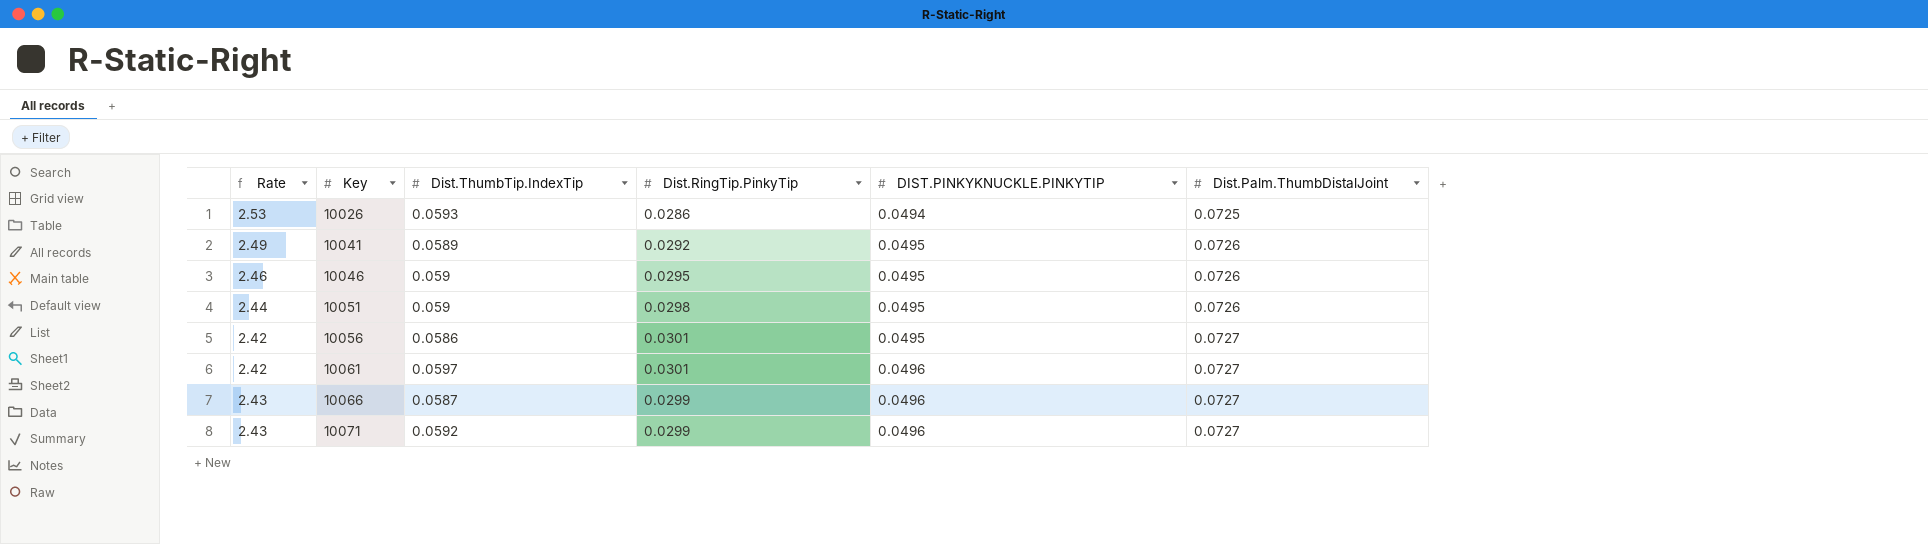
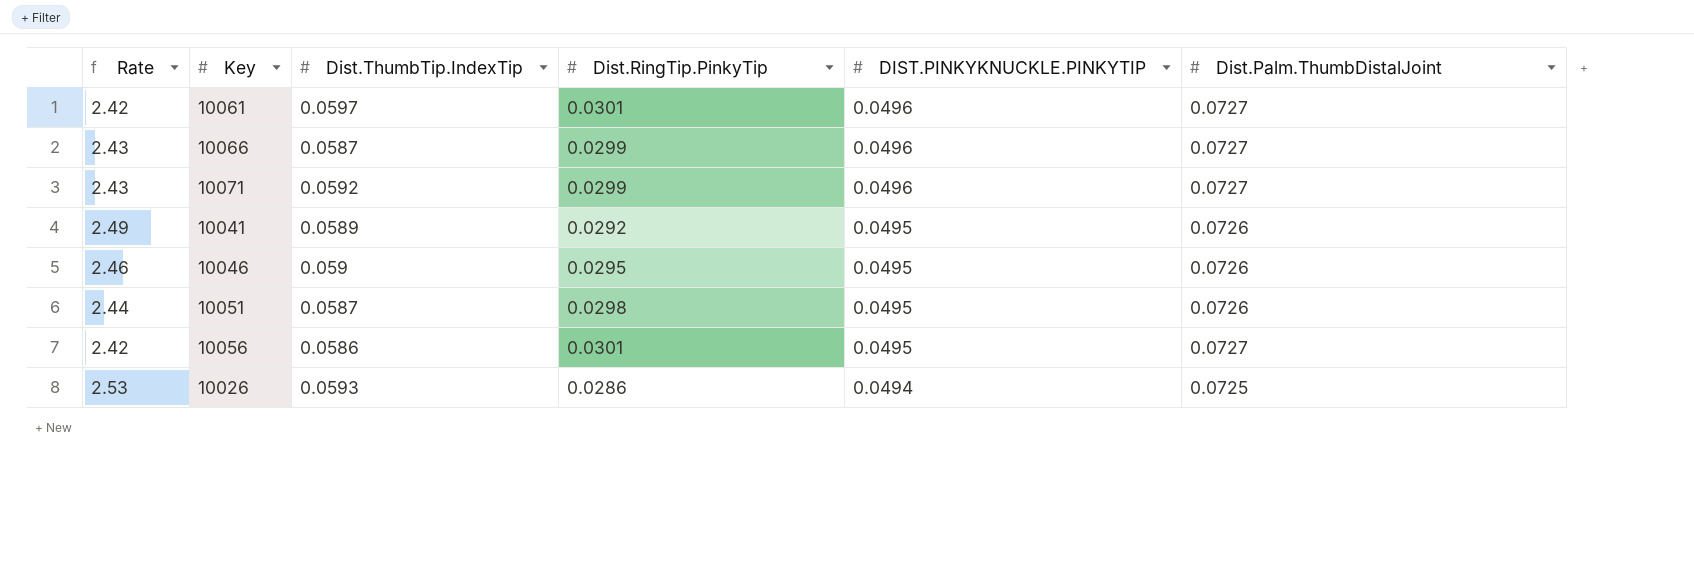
row order: Key ascending -> DIST.PINKYKNUCKLE.PINKYTIP descending
10051 | Dist.ThumbTip.IndexTip: 0.059 -> 0.0587

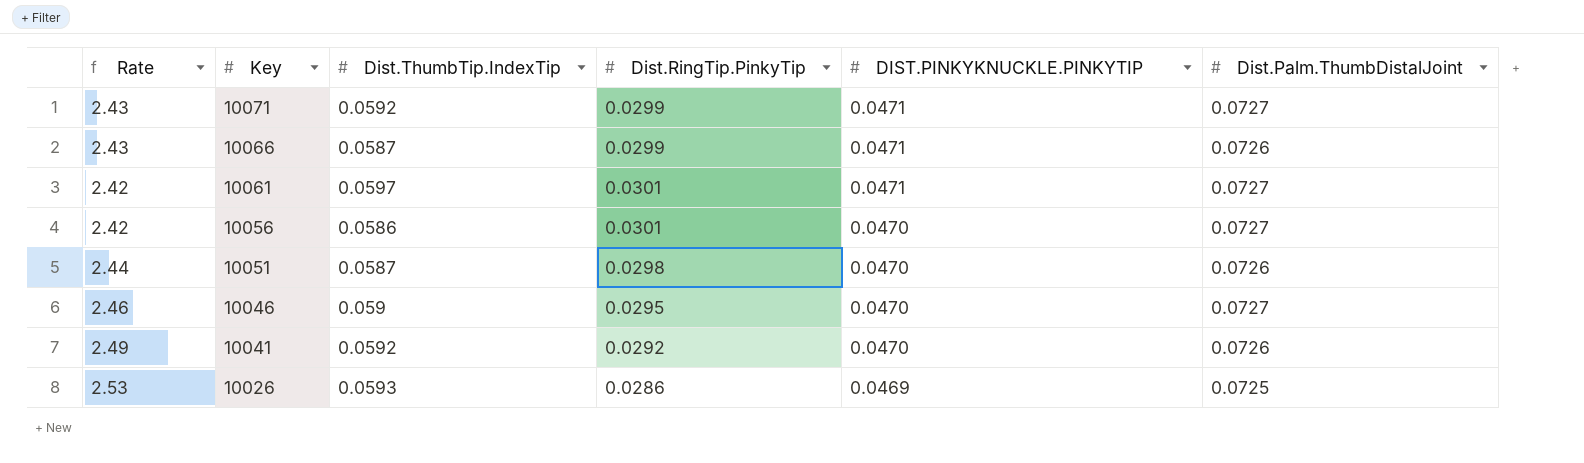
row order: DIST.PINKYKNUCKLE.PINKYTIP descending -> Key descending
10071 | DIST.PINKYKNUCKLE.PINKYTIP: 0.0496 -> 0.0471
10066 | DIST.PINKYKNUCKLE.PINKYTIP: 0.0496 -> 0.0471
10066 | Dist.Palm.ThumbDistalJoint: 0.0727 -> 0.0726
10061 | DIST.PINKYKNUCKLE.PINKYTIP: 0.0496 -> 0.0471
10056 | DIST.PINKYKNUCKLE.PINKYTIP: 0.0495 -> 0.0470
10051 | DIST.PINKYKNUCKLE.PINKYTIP: 0.0495 -> 0.0470
10046 | DIST.PINKYKNUCKLE.PINKYTIP: 0.0495 -> 0.0470
10046 | Dist.Palm.ThumbDistalJoint: 0.0726 -> 0.0727
10041 | Dist.ThumbTip.IndexTip: 0.0589 -> 0.0592
10041 | DIST.PINKYKNUCKLE.PINKYTIP: 0.0495 -> 0.0470
10026 | DIST.PINKYKNUCKLE.PINKYTIP: 0.0494 -> 0.0469

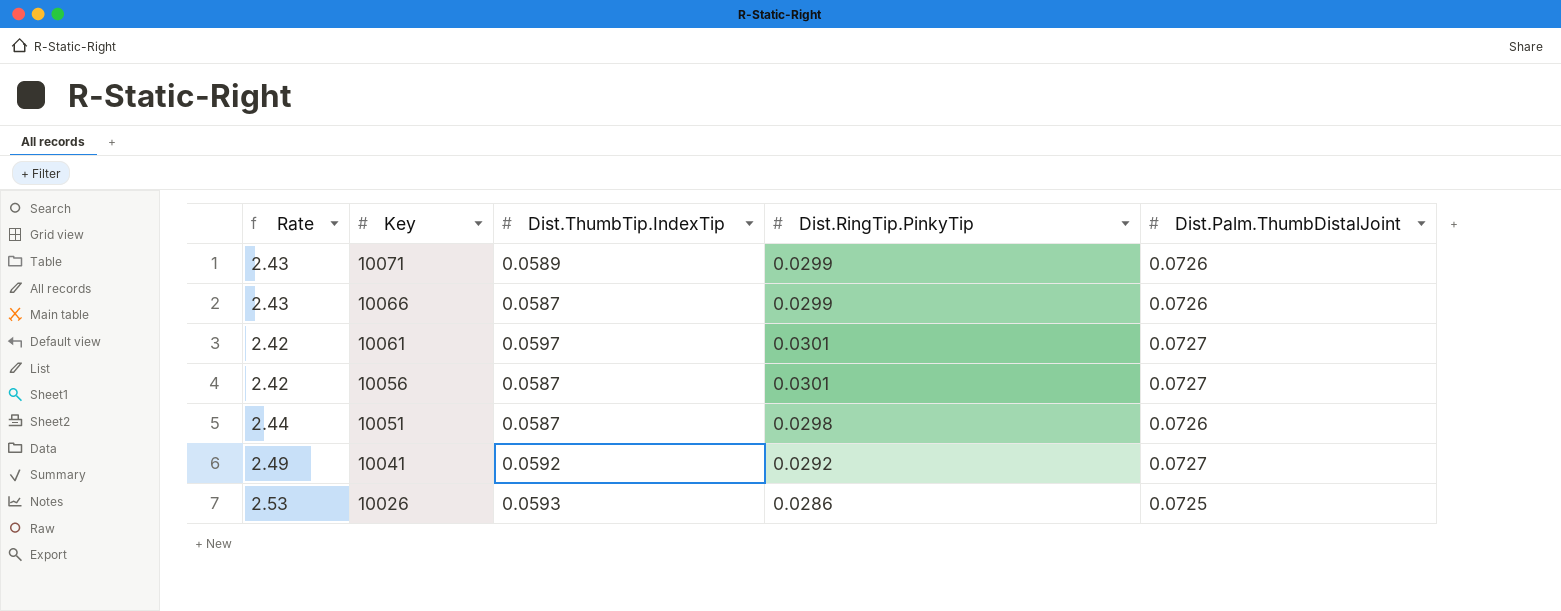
column DIST.PINKYKNUCKLE.PINKYTIP | position: 5 -> none
row 10046: 2.46 | 0.059 | 0.0295 | 0.0470 | 0.0727 -> none
10071 | Dist.ThumbTip.IndexTip: 0.0592 -> 0.0589
10071 | Dist.Palm.ThumbDistalJoint: 0.0727 -> 0.0726
10056 | Dist.ThumbTip.IndexTip: 0.0586 -> 0.0587
10041 | Dist.Palm.ThumbDistalJoint: 0.0726 -> 0.0727

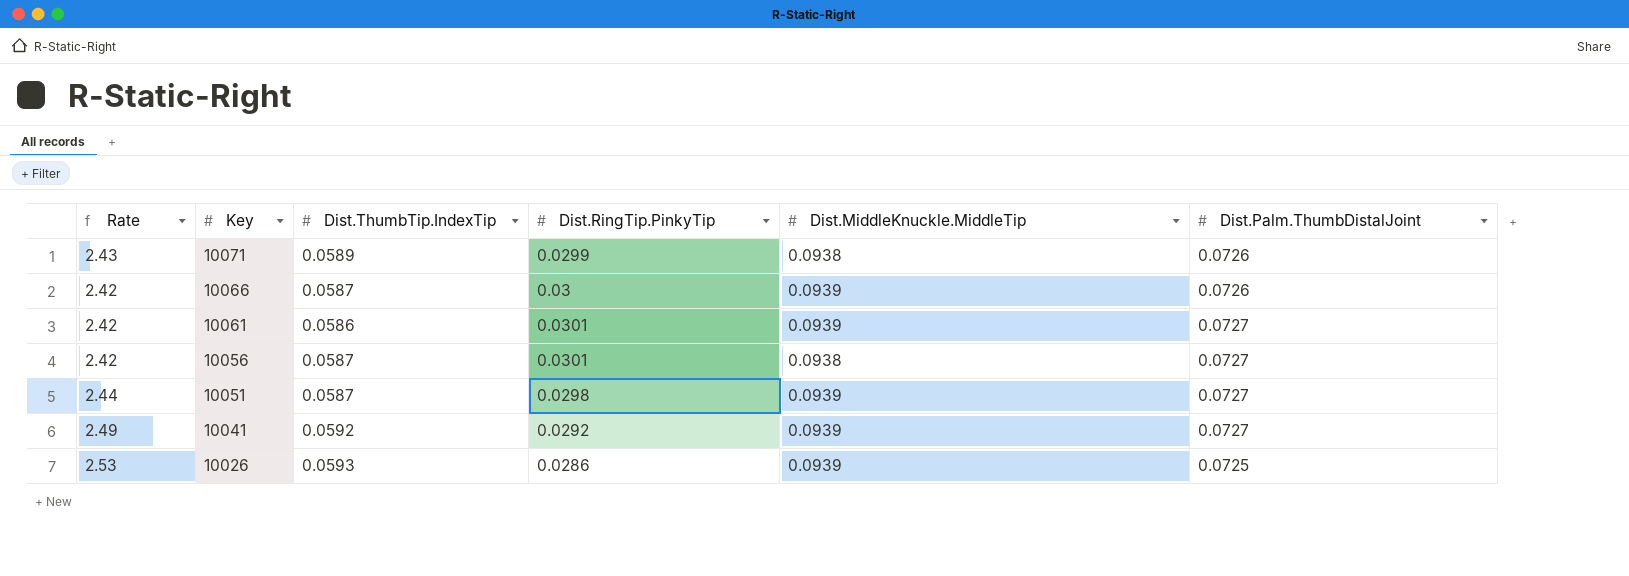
column Dist.MiddleKnuckle.MiddleTip | position: none -> 5
10066 | Rate: 2.43 -> 2.42
10066 | Dist.RingTip.PinkyTip: 0.0299 -> 0.03
10061 | Dist.ThumbTip.IndexTip: 0.0597 -> 0.0586
10051 | Dist.Palm.ThumbDistalJoint: 0.0726 -> 0.0727

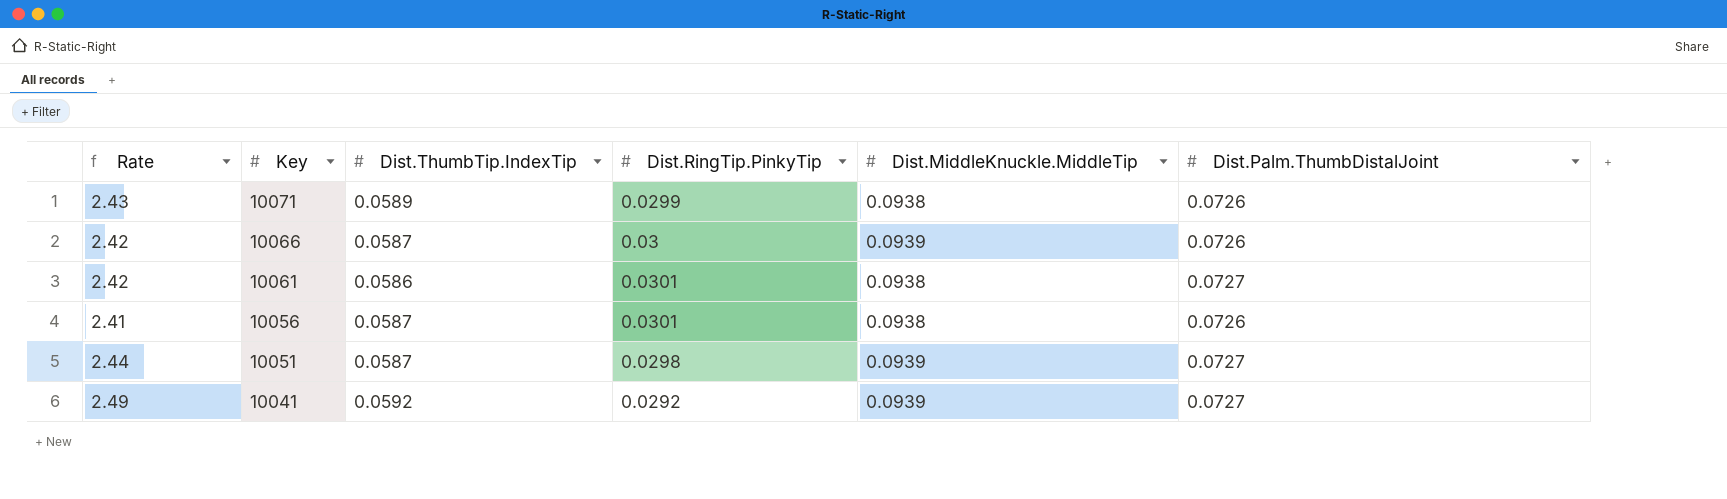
row 10026: 2.53 | 0.0593 | 0.0286 | 0.0939 | 0.0725 -> none
10061 | Dist.MiddleKnuckle.MiddleTip: 0.0939 -> 0.0938
10056 | Rate: 2.42 -> 2.41
10056 | Dist.Palm.ThumbDistalJoint: 0.0727 -> 0.0726

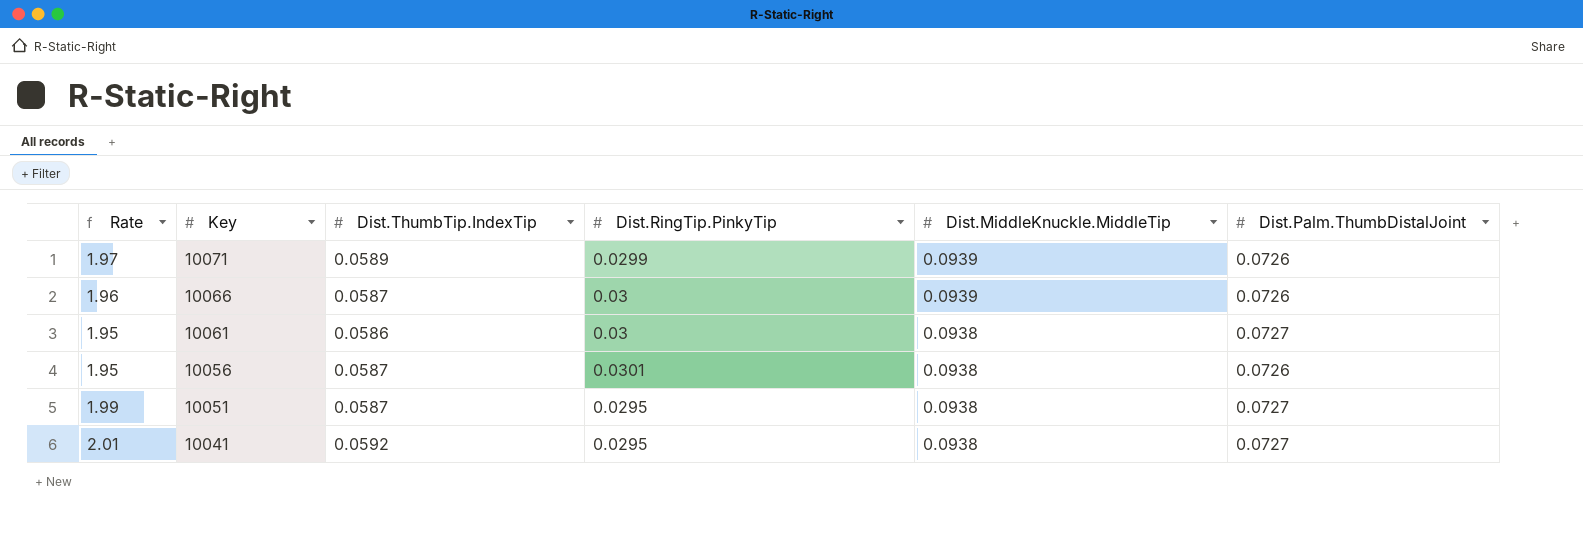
column Rate | formula: [Dist.Palm.ThumbDistalJoint] / [Dist.RingTip.PinkyTip] -> [Dist.ThumbTip.IndexTip] / [Dist.RingTip.PinkyTip]
10071 | Dist.MiddleKnuckle.MiddleTip: 0.0938 -> 0.0939
10061 | Dist.RingTip.PinkyTip: 0.0301 -> 0.03
10051 | Dist.RingTip.PinkyTip: 0.0298 -> 0.0295
10051 | Dist.MiddleKnuckle.MiddleTip: 0.0939 -> 0.0938
10041 | Dist.RingTip.PinkyTip: 0.0292 -> 0.0295
10041 | Dist.MiddleKnuckle.MiddleTip: 0.0939 -> 0.0938

